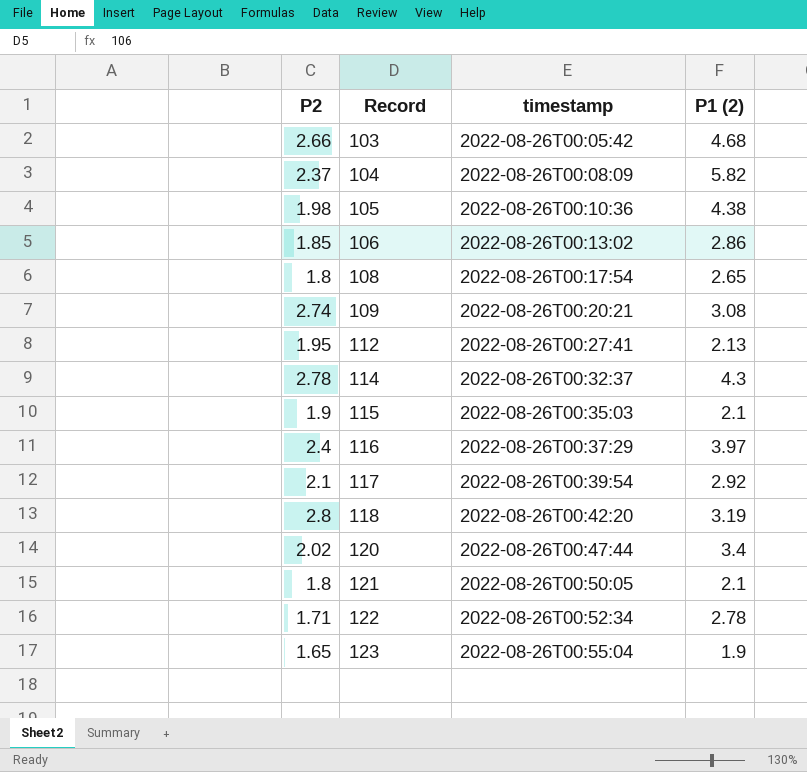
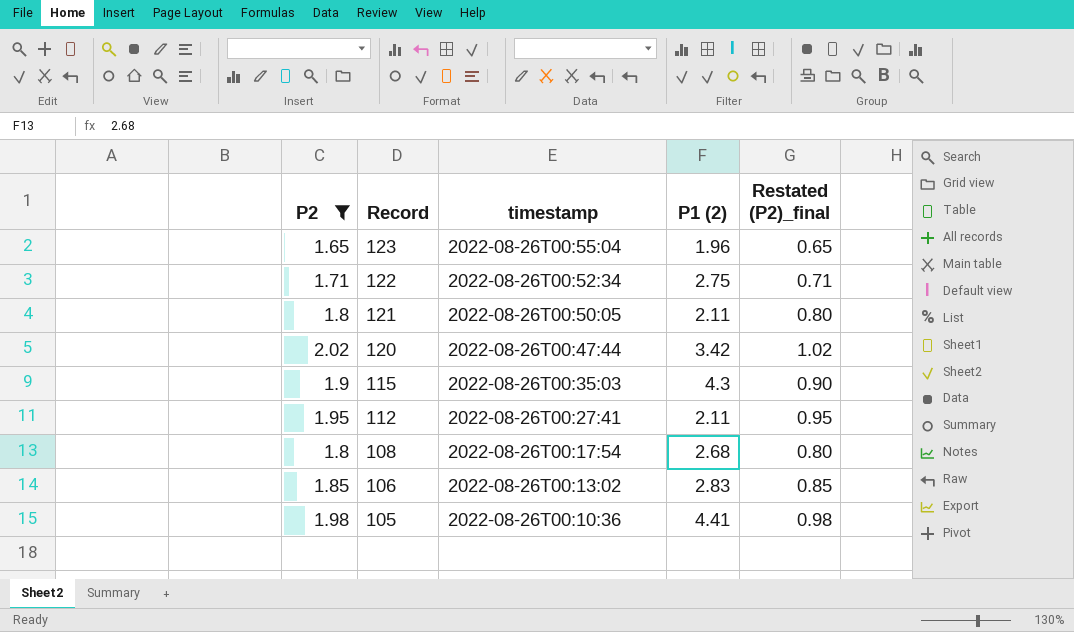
filter: none -> P2 <= 2.02
row order: Record ascending -> Record descending
column Restated (P2)_final | formula: none -> [P2] - 1
123 | P1 (2): 1.9 -> 1.96
122 | P1 (2): 2.78 -> 2.75
121 | P1 (2): 2.1 -> 2.11
120 | P1 (2): 3.4 -> 3.42
115 | P1 (2): 2.1 -> 4.3
112 | P1 (2): 2.13 -> 2.11
108 | P1 (2): 2.65 -> 2.68
106 | P1 (2): 2.86 -> 2.83
105 | P1 (2): 4.38 -> 4.41

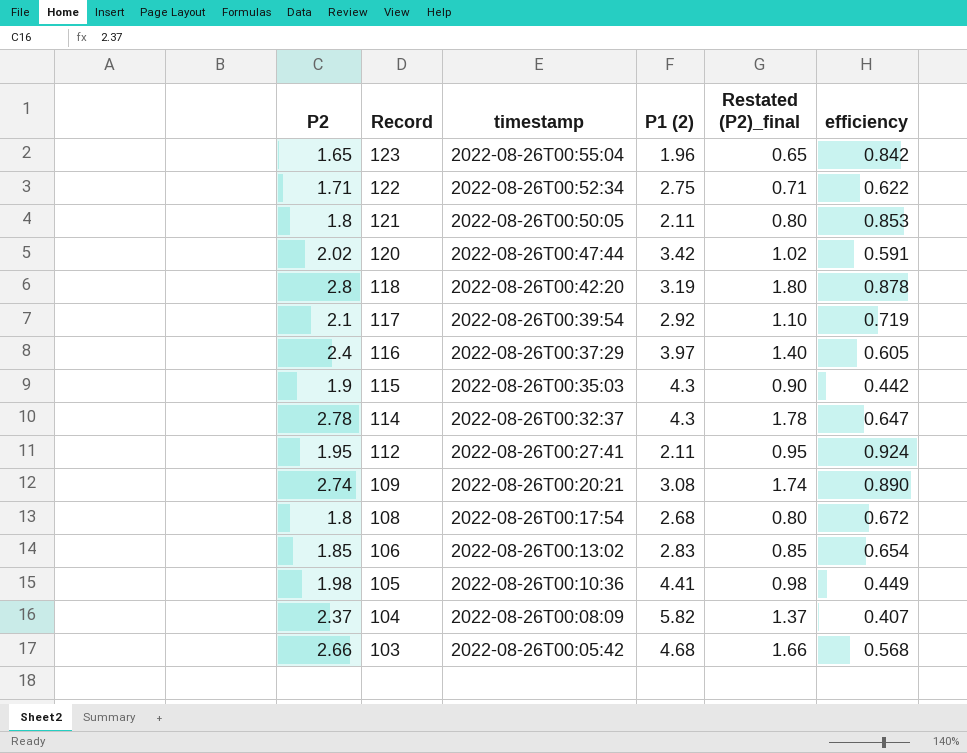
filter: P2 <= 2.02 -> none
column efficiency | formula: none -> [P2] / [P1 (2)]

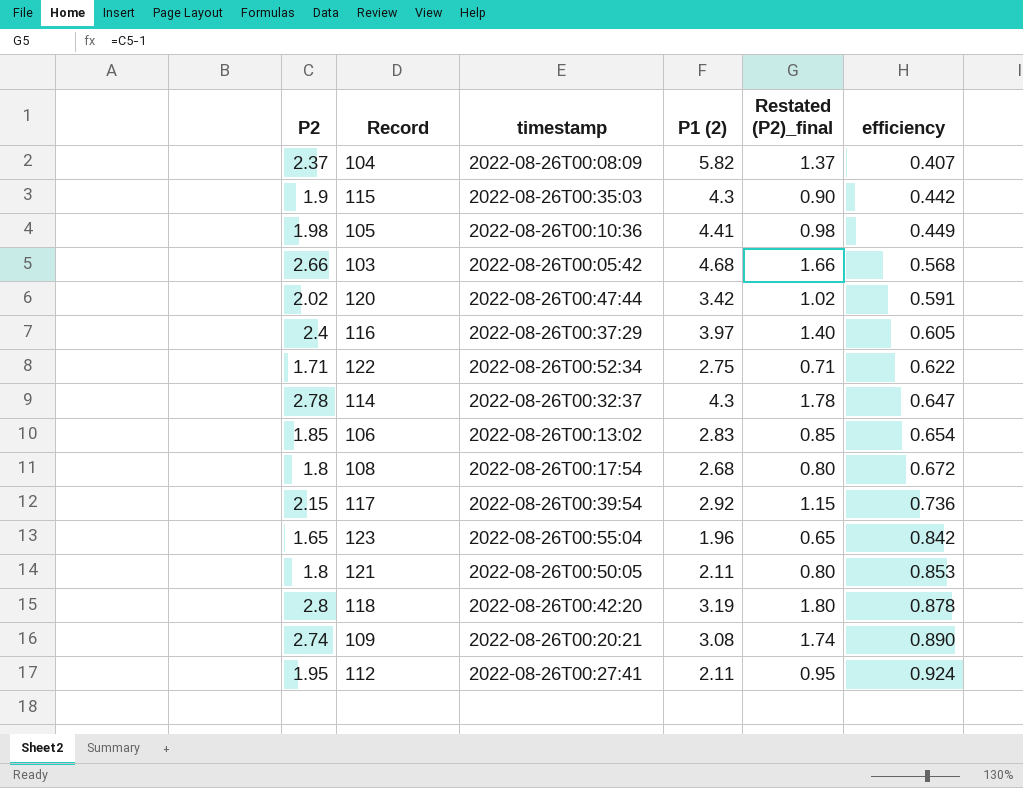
row order: Record descending -> efficiency ascending
117 | P2: 2.1 -> 2.15
117 | Restated (P2)_final: 1.10 -> 1.15
117 | efficiency: 0.719 -> 0.736

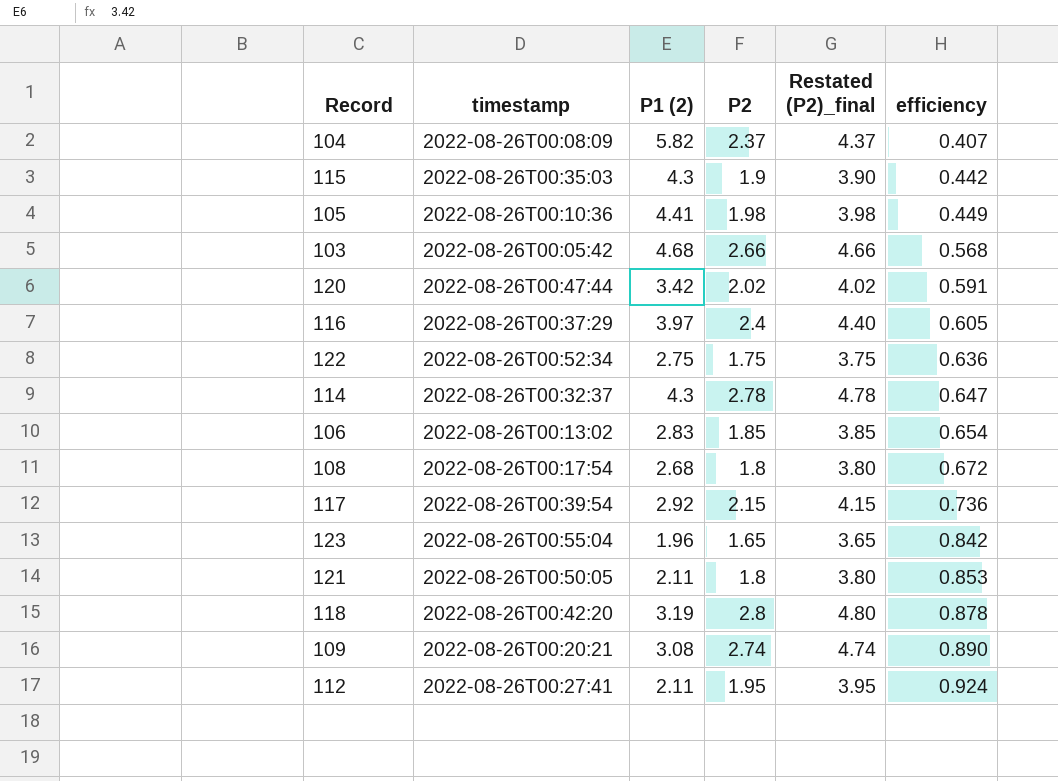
column P2 | position: 1 -> 4
column Restated (P2)_final | formula: [P2] - 1 -> [P2] + 2
122 | P2: 1.71 -> 1.75
122 | efficiency: 0.622 -> 0.636

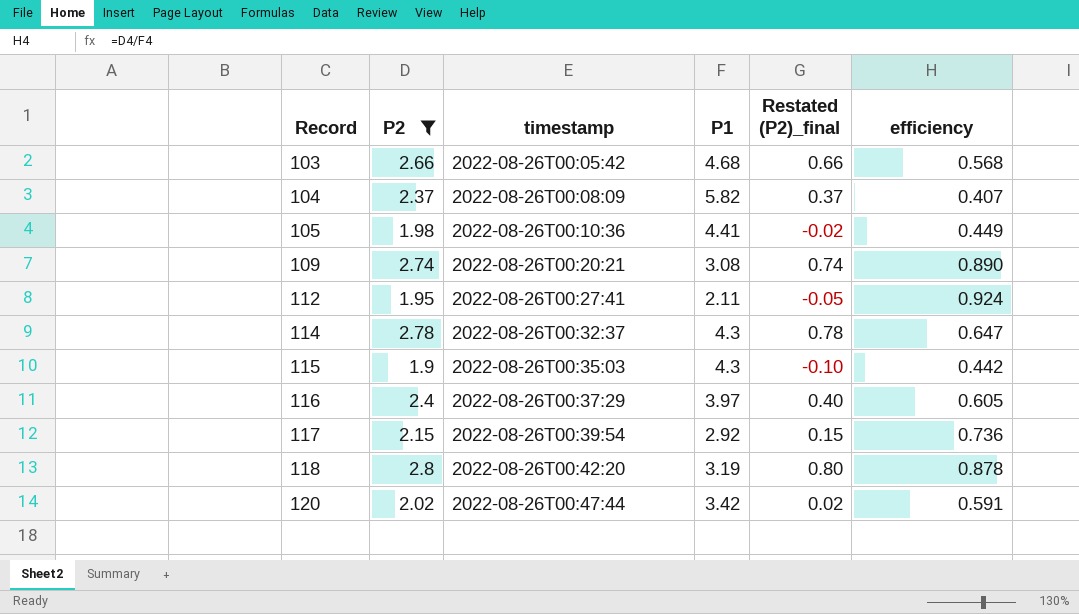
filter: none -> P2 >= 1.9
row order: efficiency ascending -> Record ascending
column P2 | position: 4 -> 2
column name: P1 (2) -> P1
column Restated (P2)_final | formula: [P2] + 2 -> [P2] - 2

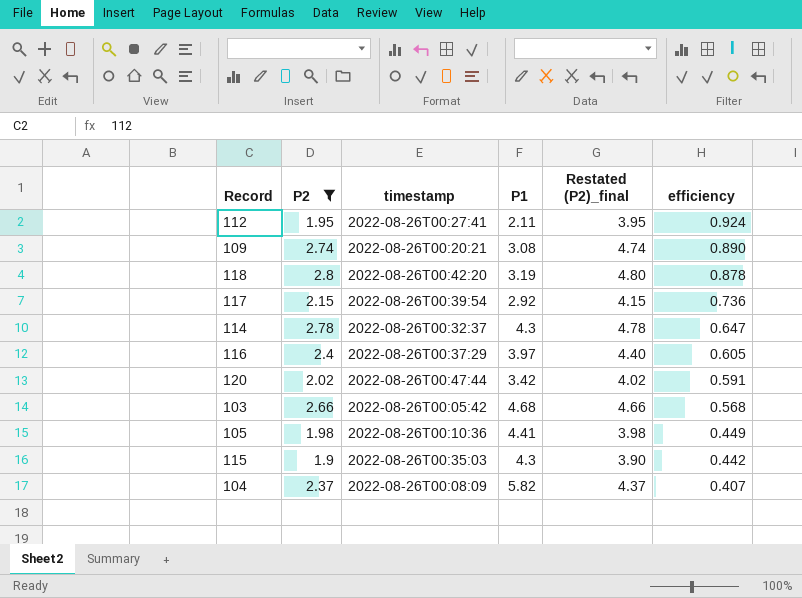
row order: Record ascending -> efficiency descending
column Restated (P2)_final | formula: [P2] - 2 -> [P2] + 2

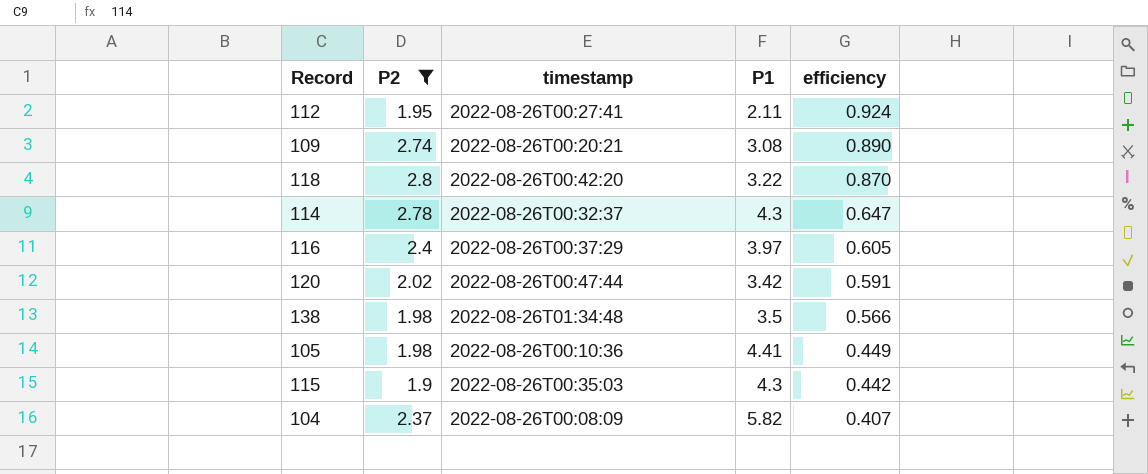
column Restated (P2)_final | formula: [P2] + 2 -> none
row 117: 2.15 | 2022-08-26T00:39:54 | 2.92 | 4.15 | 0.736 -> none
row 103: 2.66 | 2022-08-26T00:05:42 | 4.68 | 4.66 | 0.568 -> none
118 | P1: 3.19 -> 3.22
118 | efficiency: 0.878 -> 0.870
row 138: none -> 1.98 | 2022-08-26T01:34:48 | 3.5 | 0.566

